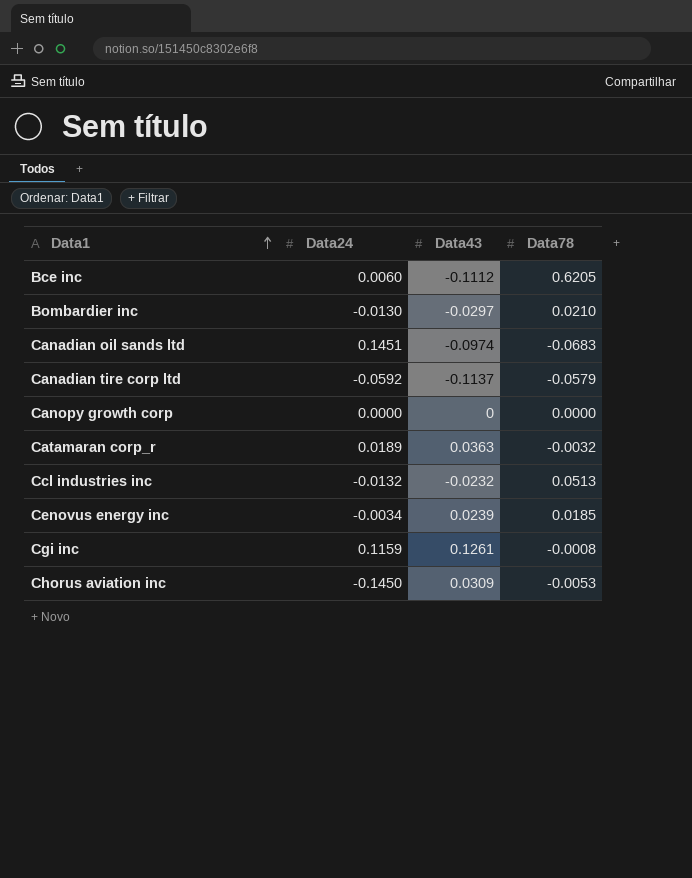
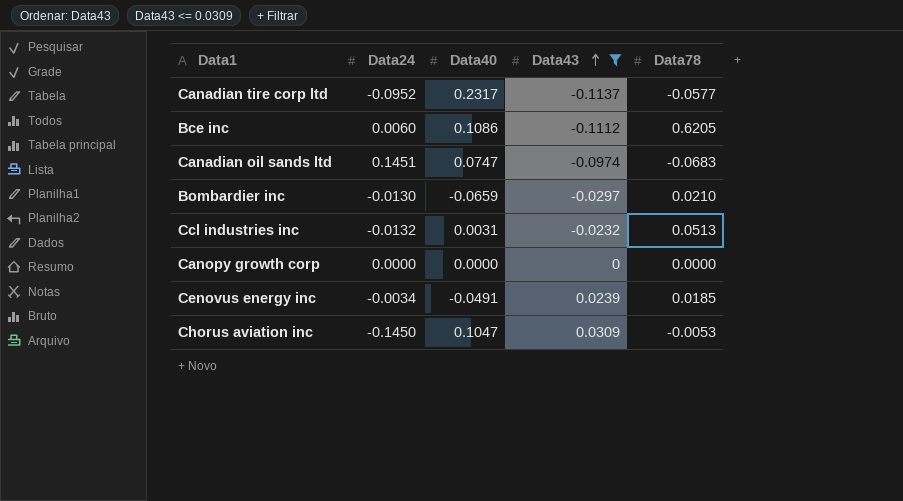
filter: none -> Data43 <= 0.0309
row order: Data1 ascending -> Data43 ascending
column Data40 | position: none -> 3
Canadian tire corp ltd | Data24: -0.0592 -> -0.0952
Canadian tire corp ltd | Data78: -0.0579 -> -0.0577

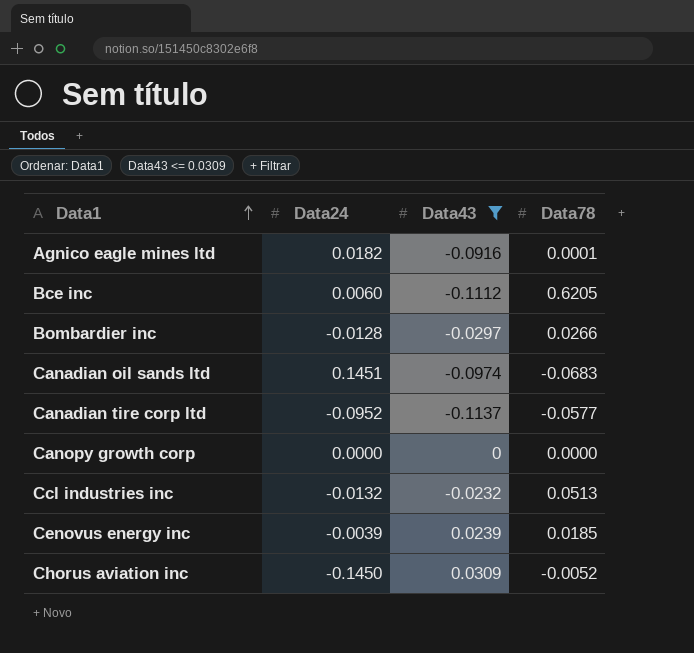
row order: Data43 ascending -> Data1 ascending
column Data40 | position: 3 -> none
row Agnico eagle mines ltd: none -> 0.0182 | -0.0916 | 0.0001
Bombardier inc | Data24: -0.0130 -> -0.0128
Bombardier inc | Data78: 0.0210 -> 0.0266
Cenovus energy inc | Data24: -0.0034 -> -0.0039
Chorus aviation inc | Data78: -0.0053 -> -0.0052

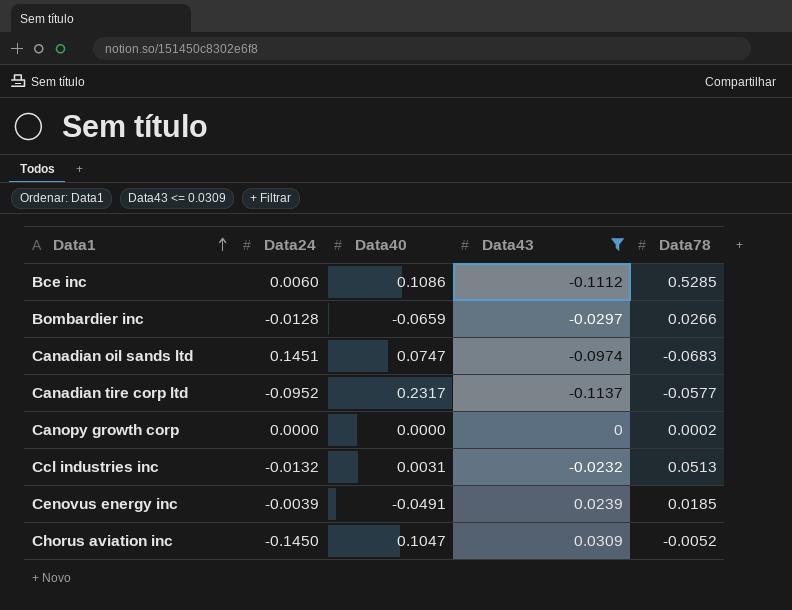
column Data40 | position: none -> 3
row Agnico eagle mines ltd: 0.0182 | -0.0916 | 0.0001 -> none
Bce inc | Data78: 0.6205 -> 0.5285
Canopy growth corp | Data78: 0.0000 -> 0.0002

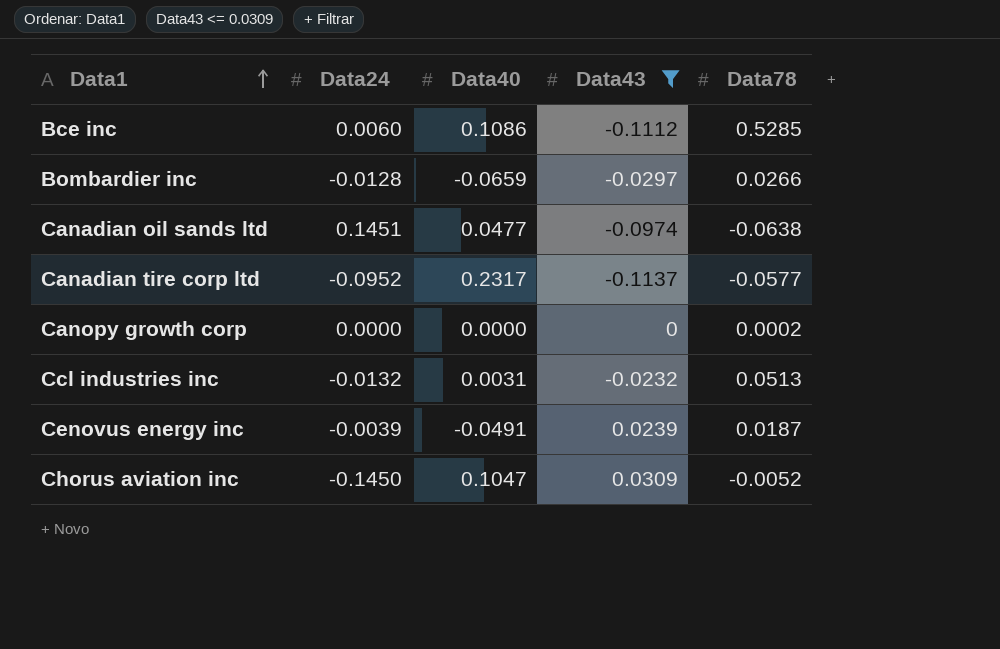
Canadian oil sands ltd | Data40: 0.0747 -> 0.0477
Canadian oil sands ltd | Data78: -0.0683 -> -0.0638
Cenovus energy inc | Data78: 0.0185 -> 0.0187

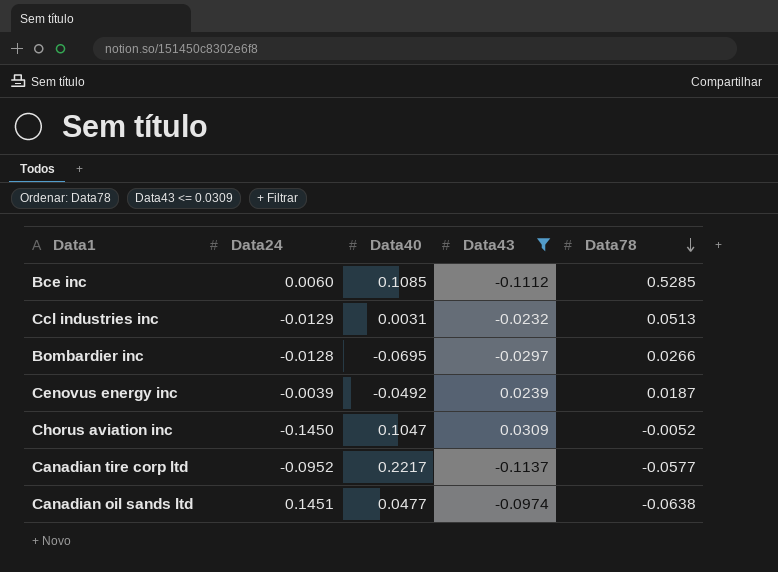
row order: Data1 ascending -> Data78 descending
row Canopy growth corp: 0.0000 | 0.0000 | 0 | 0.0002 -> none
Bce inc | Data40: 0.1086 -> 0.1085
Ccl industries inc | Data24: -0.0132 -> -0.0129
Bombardier inc | Data40: -0.0659 -> -0.0695
Cenovus energy inc | Data40: -0.0491 -> -0.0492
Canadian tire corp ltd | Data40: 0.2317 -> 0.2217

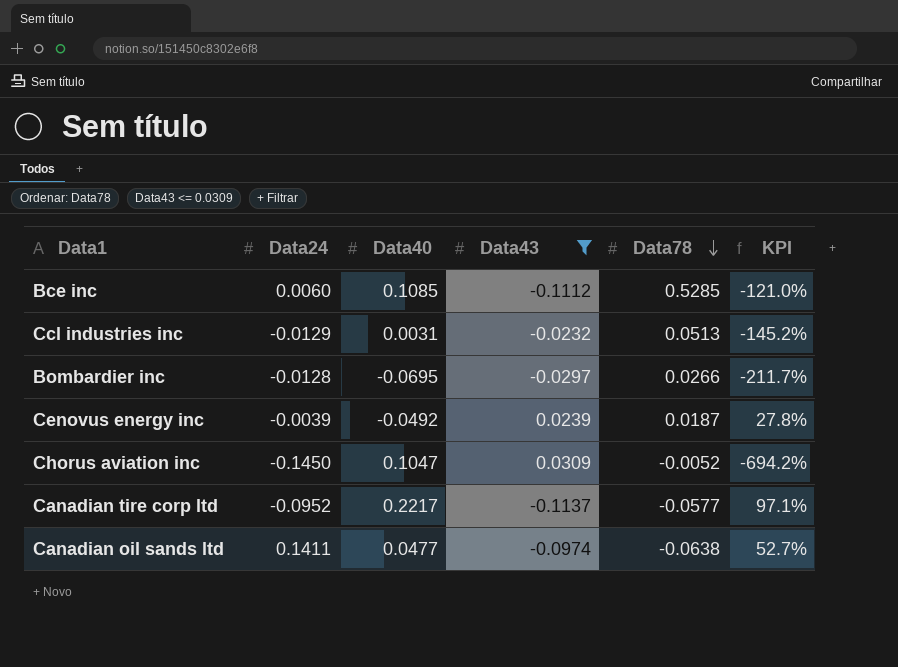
column KPI | formula: none -> ([Data43] - [Data78]) / [Data78]
Canadian oil sands ltd | Data24: 0.1451 -> 0.1411

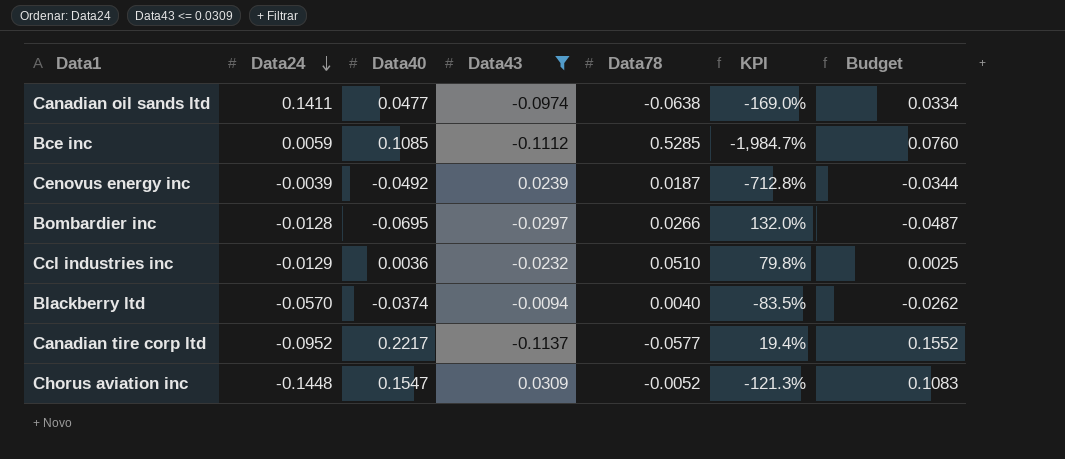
row order: Data78 descending -> Data24 descending
column KPI | formula: ([Data43] - [Data78]) / [Data78] -> ([Data43] - [Data24]) / [Data24]
column Budget | formula: none -> [Data40] * 0.7
Bce inc | Data24: 0.0060 -> 0.0059
Ccl industries inc | Data40: 0.0031 -> 0.0036
Ccl industries inc | Data78: 0.0513 -> 0.0510
row Blackberry ltd: none -> -0.0570 | -0.0374 | -0.0094 | 0.0040 | -83.5% | -0.0262
Chorus aviation inc | Data24: -0.1450 -> -0.1448
Chorus aviation inc | Data40: 0.1047 -> 0.1547

